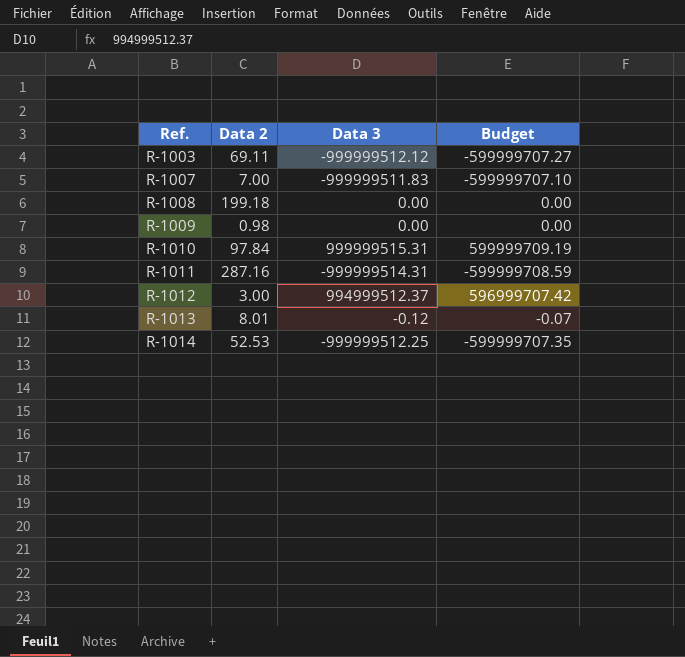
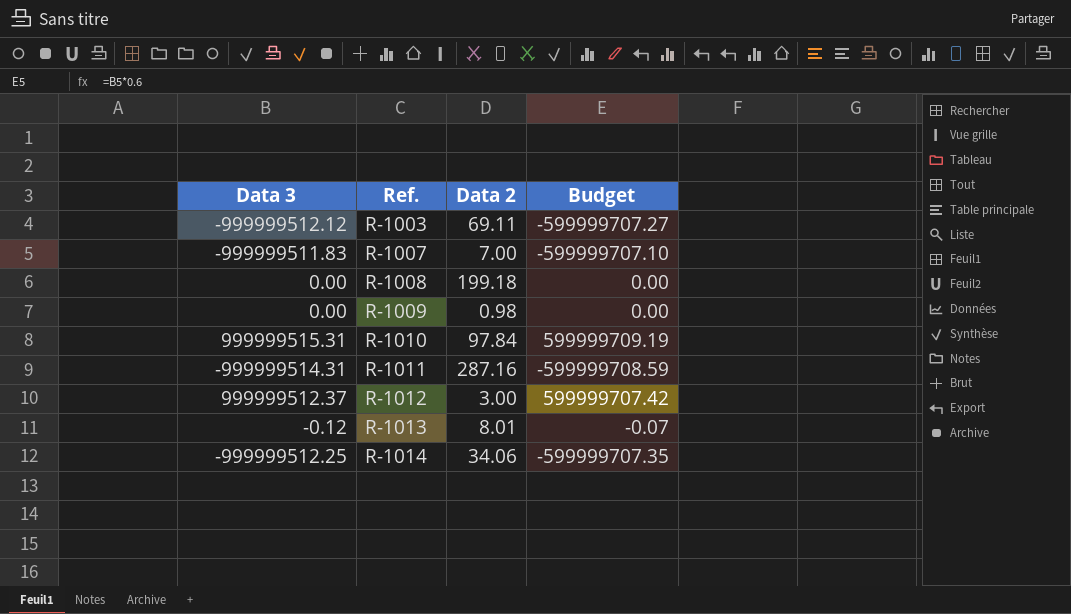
column Data 3 | position: 3 -> 1
R-1012 | Data 3: 994999512.37 -> 999999512.37
R-1012 | Budget: 596999707.42 -> 599999707.42
R-1014 | Data 2: 52.53 -> 34.06

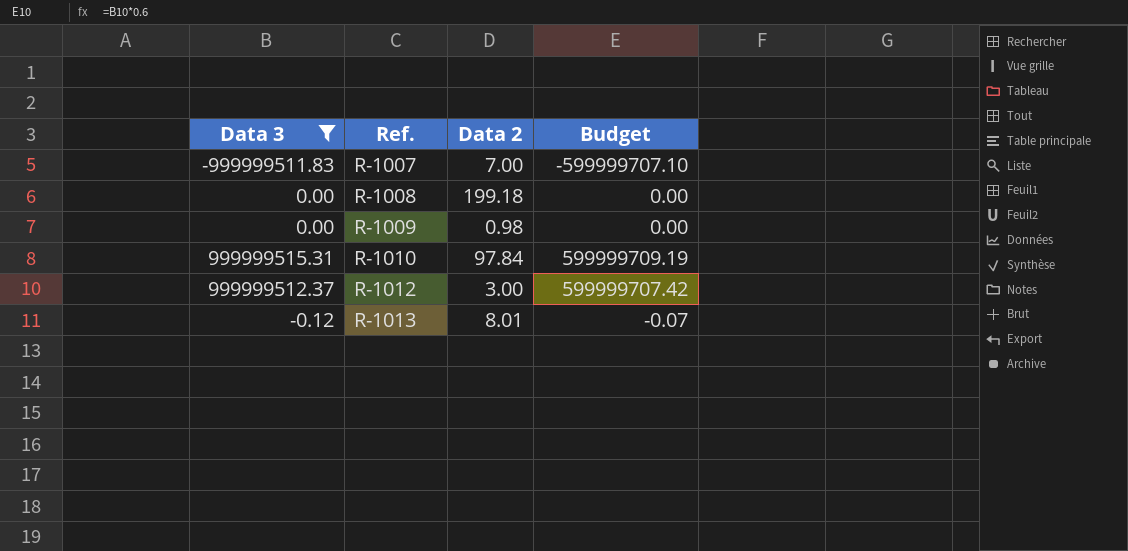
filter: none -> Data 3 >= -999999511.83

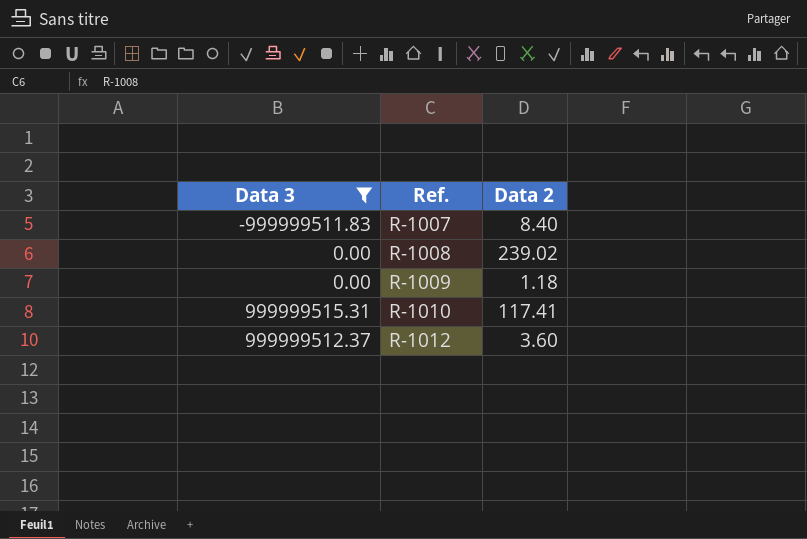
column Budget | formula: [Data 3] * 0.6 -> none
row R-1013: -0.12 | 8.01 | -0.07 -> none
R-1007 | Data 2: 7.00 -> 8.40
R-1008 | Data 2: 199.18 -> 239.02
R-1009 | Data 2: 0.98 -> 1.18
R-1010 | Data 2: 97.84 -> 117.41
R-1012 | Data 2: 3.00 -> 3.60

